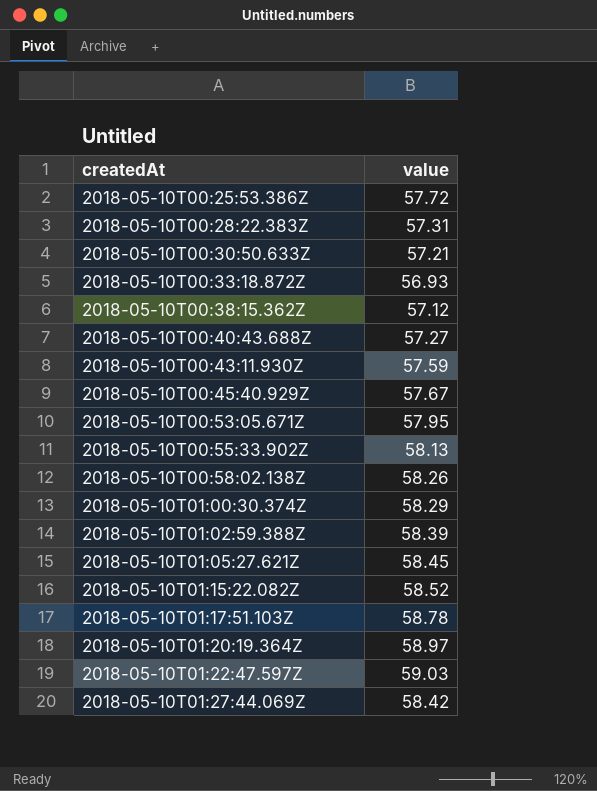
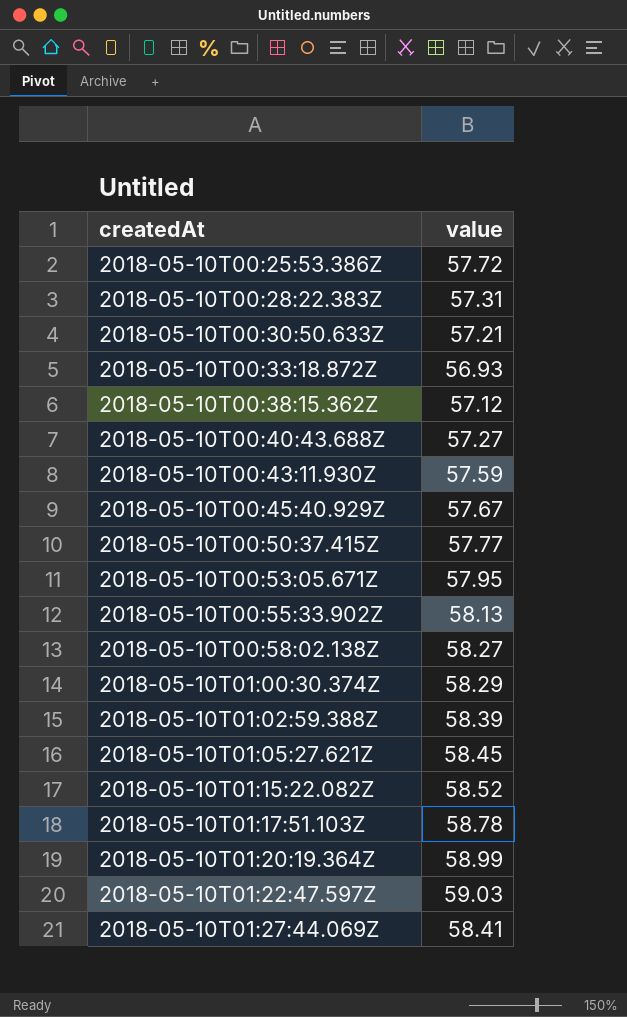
row 2018-05-10T00:50:37.415Z: none -> 57.77
2018-05-10T00:58:02.138Z | value: 58.26 -> 58.27
2018-05-10T01:20:19.364Z | value: 58.97 -> 58.99
2018-05-10T01:27:44.069Z | value: 58.42 -> 58.41

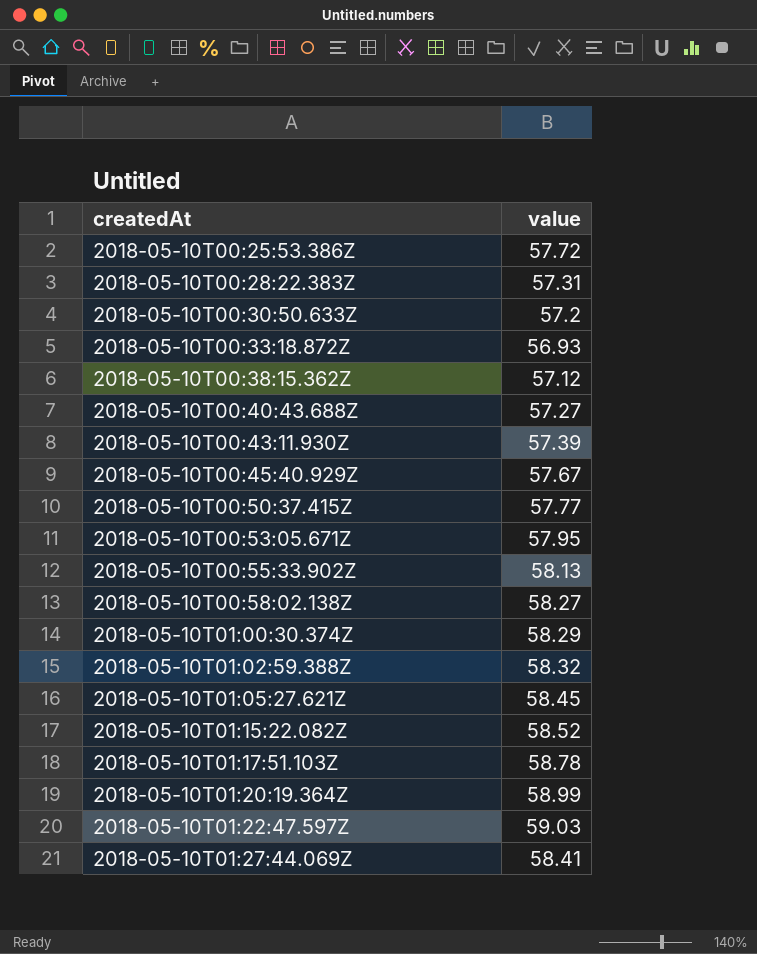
2018-05-10T00:30:50.633Z | value: 57.21 -> 57.2
2018-05-10T00:43:11.930Z | value: 57.59 -> 57.39
2018-05-10T01:02:59.388Z | value: 58.39 -> 58.32

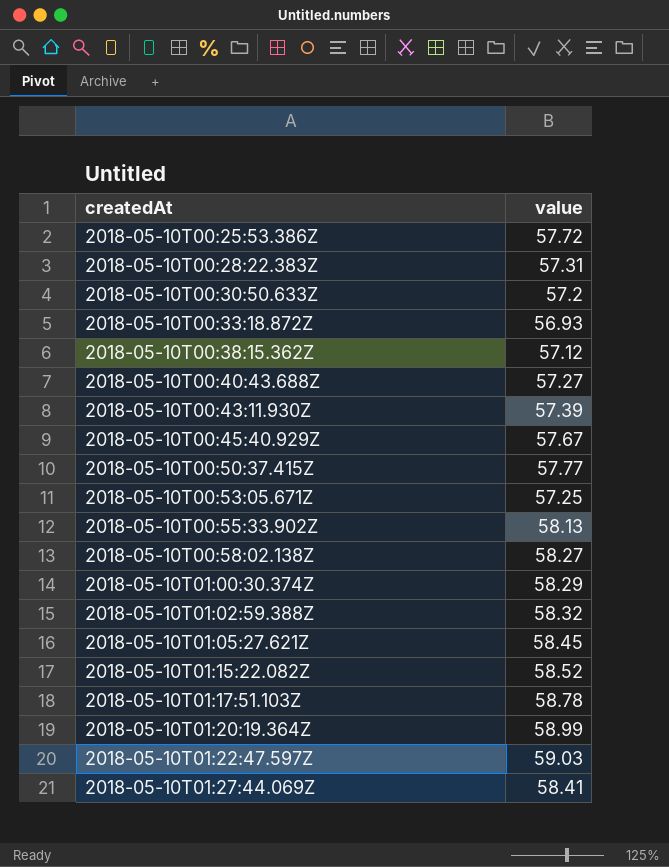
2018-05-10T00:53:05.671Z | value: 57.95 -> 57.25

